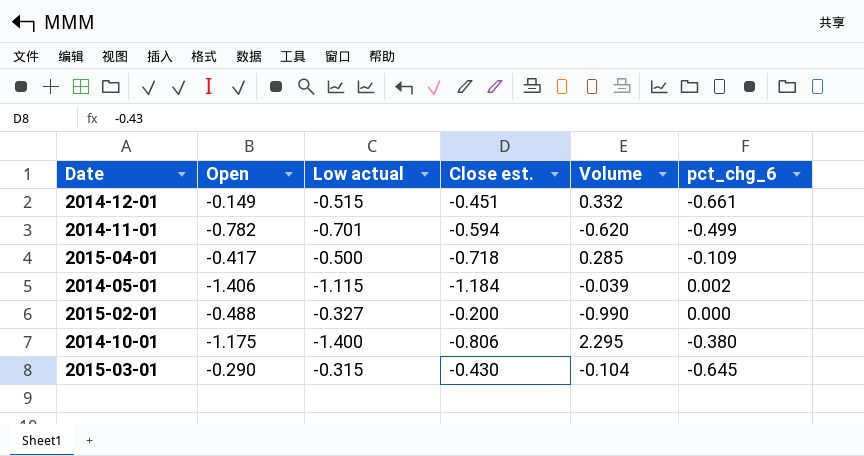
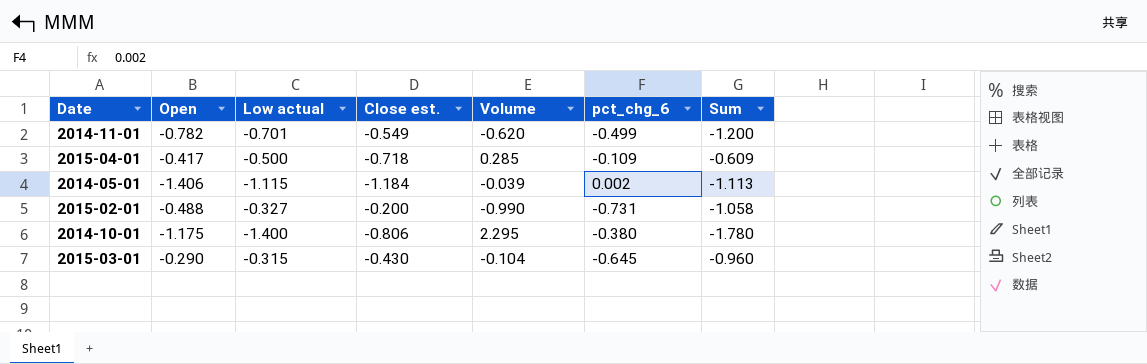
column Sum | formula: none -> [Low actual] + [pct_chg_6]
row 2014-12-01: -0.149 | -0.515 | -0.451 | 0.332 | -0.661 -> none
2014-11-01 | Close est.: -0.594 -> -0.549
2015-02-01 | pct_chg_6: 0.000 -> -0.731

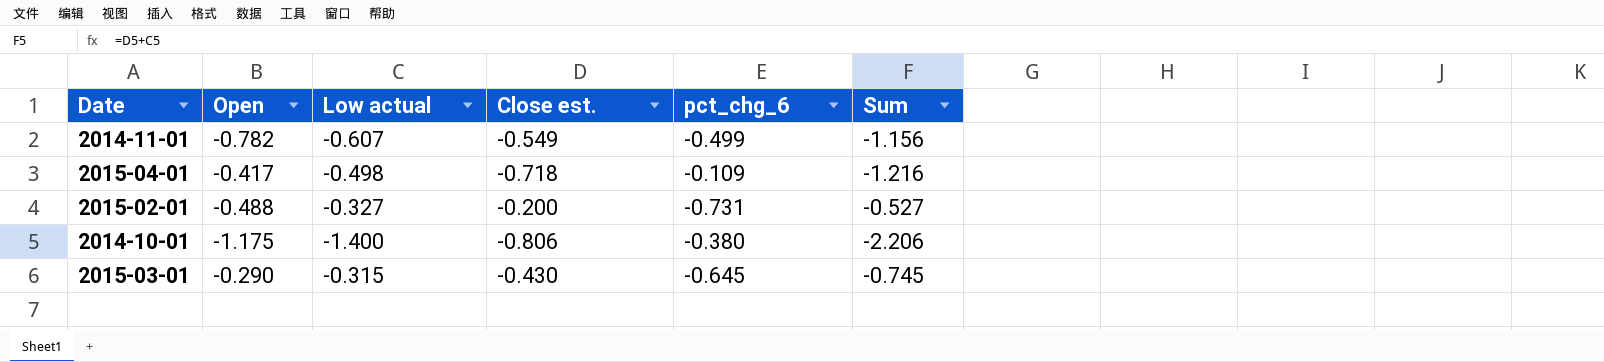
column Volume | position: 5 -> none
column Sum | formula: [Low actual] + [pct_chg_6] -> [Low actual] + [Close est.]
row 2014-05-01: -1.406 | -1.115 | -1.184 | -0.039 | 0.002 | -1.113 -> none
2014-11-01 | Low actual: -0.701 -> -0.607
2015-04-01 | Low actual: -0.500 -> -0.498

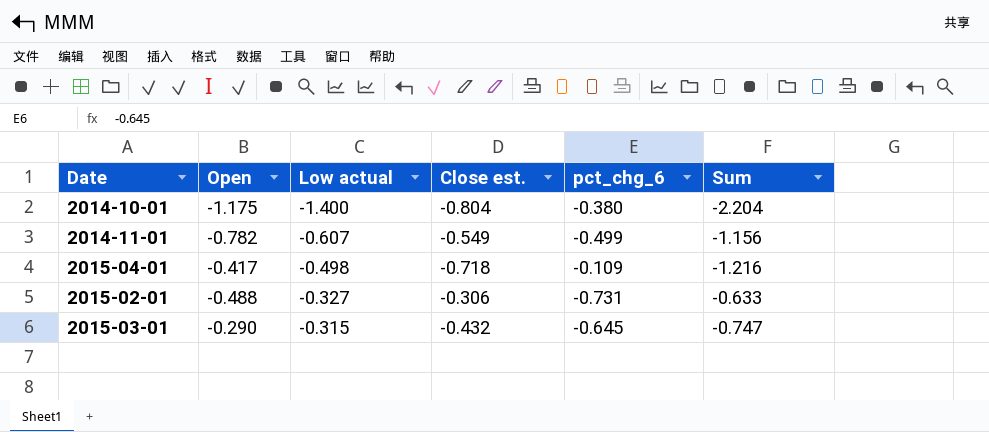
row order: none -> Low actual ascending
2014-10-01 | Close est.: -0.806 -> -0.804
2014-10-01 | Sum: -2.206 -> -2.204
2015-02-01 | Close est.: -0.200 -> -0.306
2015-02-01 | Sum: -0.527 -> -0.633
2015-03-01 | Close est.: -0.430 -> -0.432
2015-03-01 | Sum: -0.745 -> -0.747

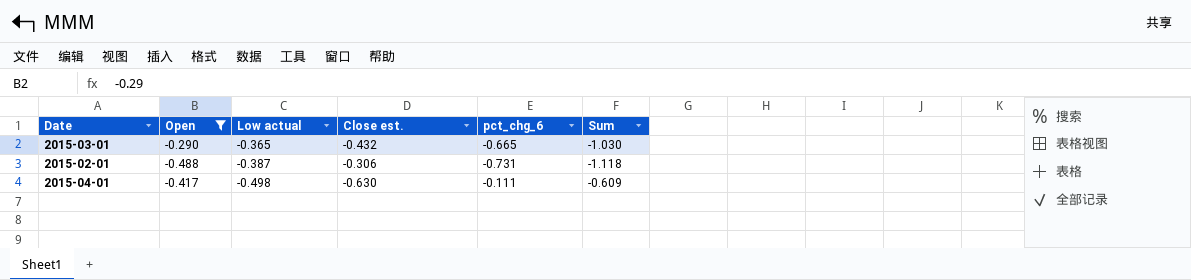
filter: none -> Open >= -0.488
row order: Low actual ascending -> Low actual descending
column Sum | formula: [Low actual] + [Close est.] -> [Low actual] + [pct_chg_6]
2015-03-01 | Low actual: -0.315 -> -0.365
2015-03-01 | pct_chg_6: -0.645 -> -0.665
2015-02-01 | Low actual: -0.327 -> -0.387
2015-04-01 | Close est.: -0.718 -> -0.630
2015-04-01 | pct_chg_6: -0.109 -> -0.111

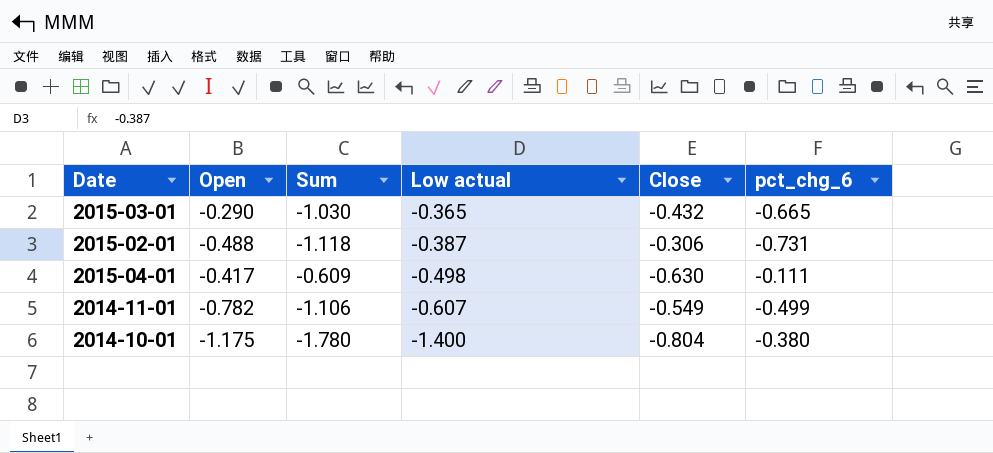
filter: Open >= -0.488 -> none
column Sum | position: 6 -> 3
column name: Close est. -> Close

